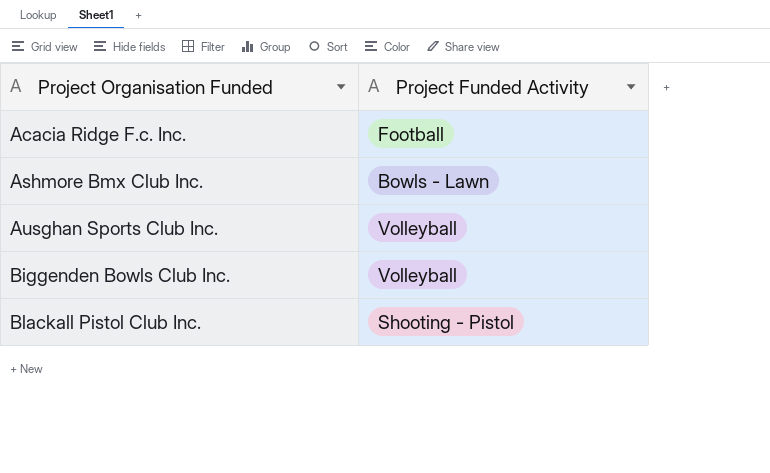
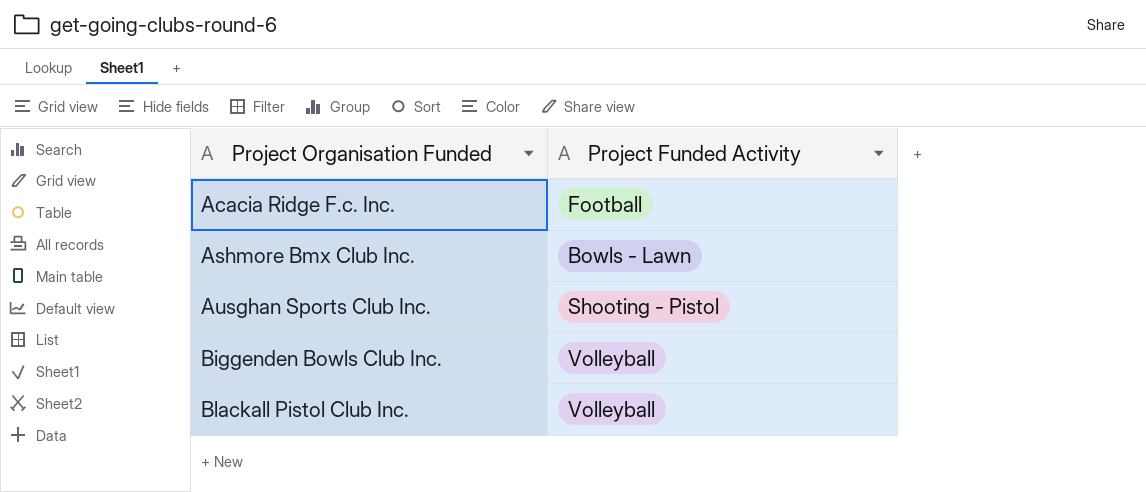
Ausghan Sports Club Inc. | Project Funded Activity: Volleyball -> Shooting - Pistol
Blackall Pistol Club Inc. | Project Funded Activity: Shooting - Pistol -> Volleyball

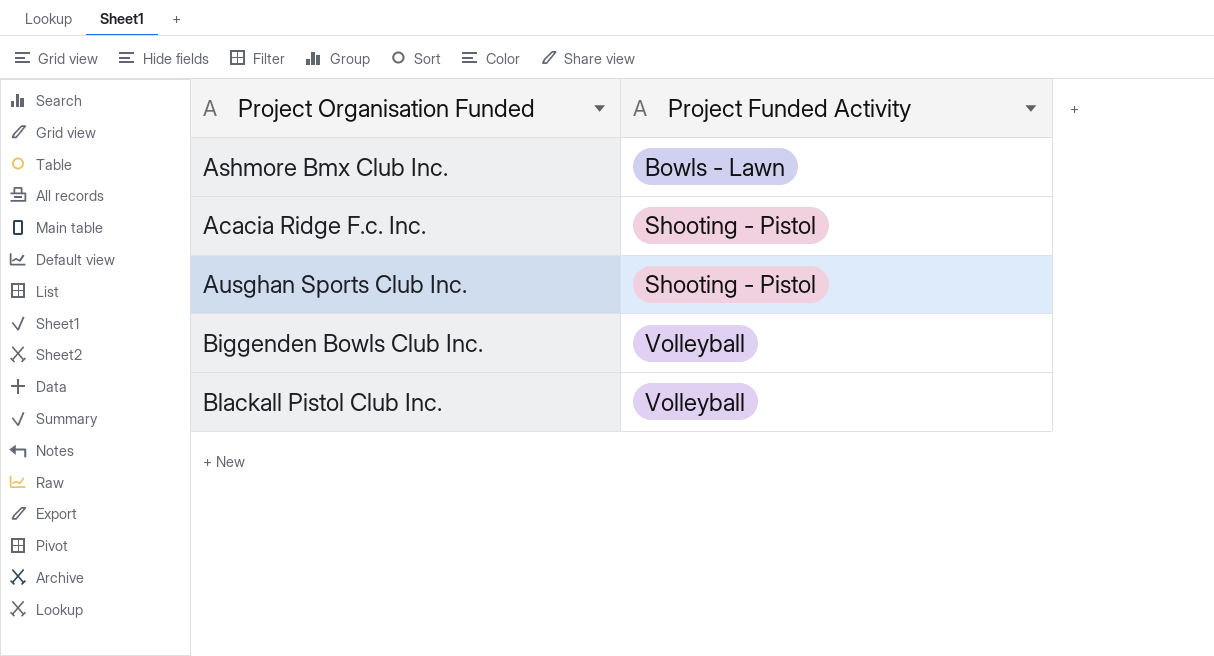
row order: Project Organisation Funded ascending -> Project Funded Activity ascending
Acacia Ridge F.c. Inc. | Project Funded Activity: Football -> Shooting - Pistol

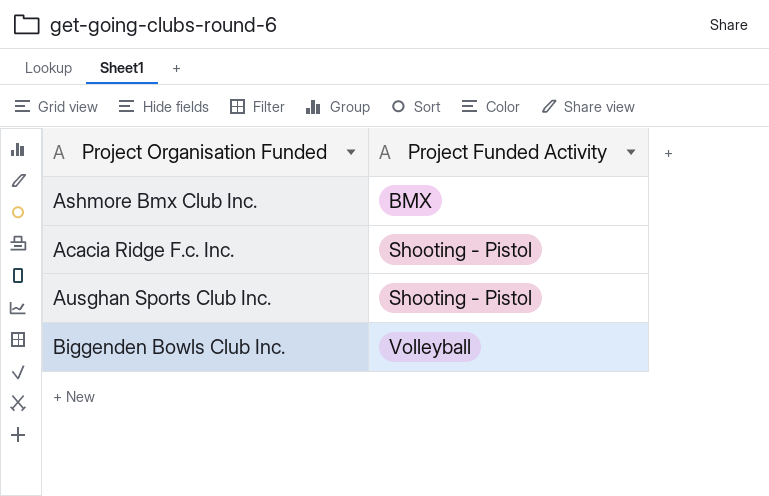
row Blackall Pistol Club Inc.: Volleyball -> none
Ashmore Bmx Club Inc. | Project Funded Activity: Bowls - Lawn -> BMX

